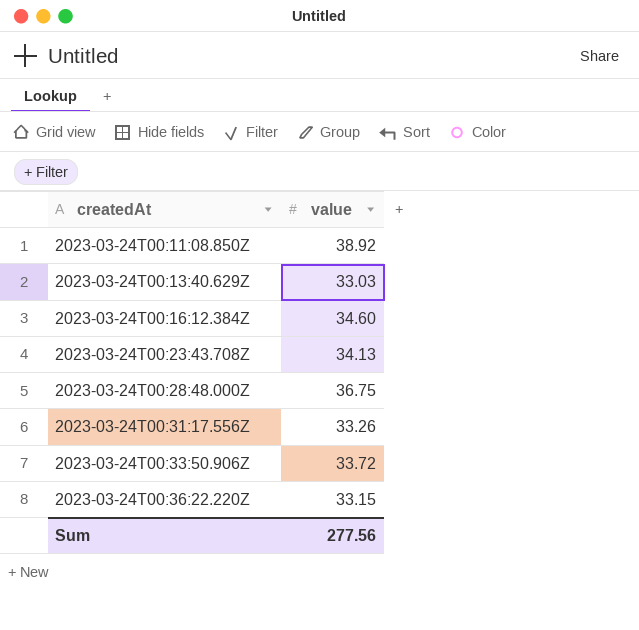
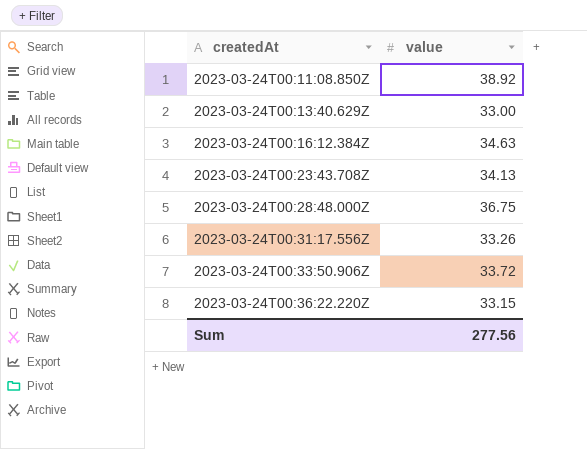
2023-03-24T00:13:40.629Z | value: 33.03 -> 33.00
2023-03-24T00:16:12.384Z | value: 34.60 -> 34.63

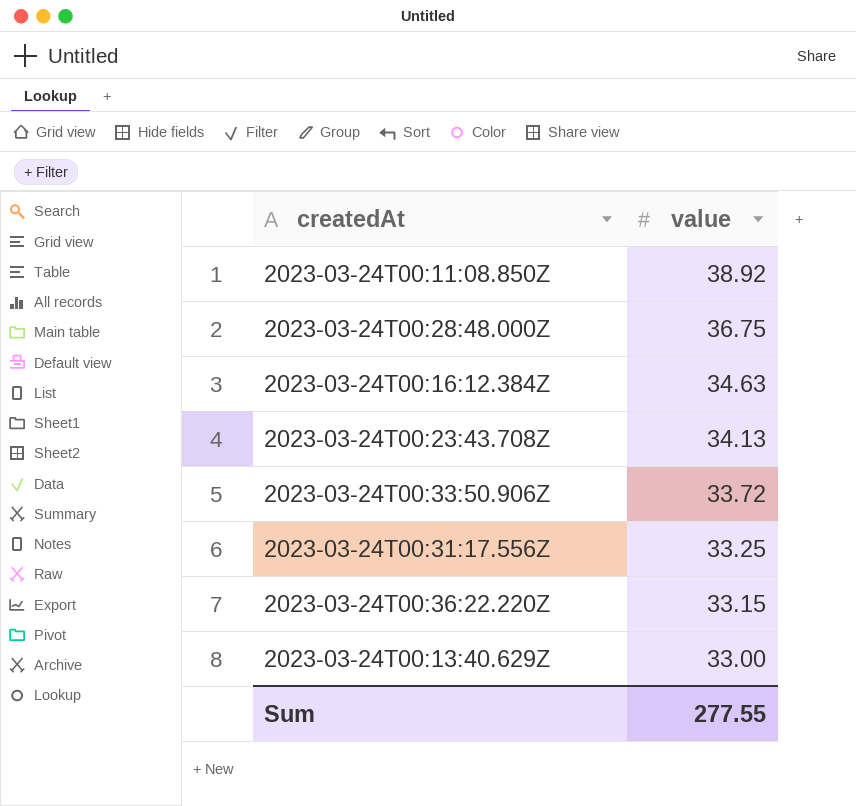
row order: createdAt ascending -> value descending
2023-03-24T00:31:17.556Z | value: 33.26 -> 33.25
Sum | value: 277.56 -> 277.55

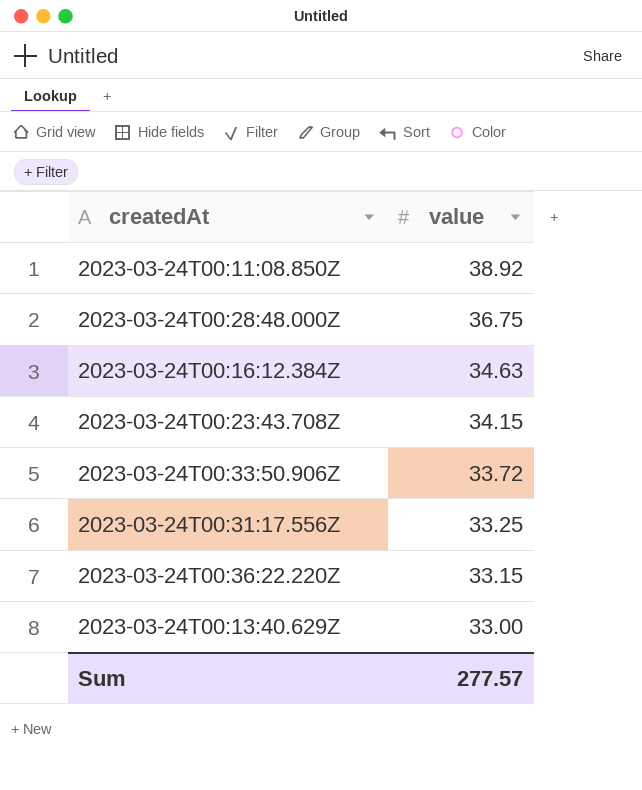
2023-03-24T00:23:43.708Z | value: 34.13 -> 34.15
Sum | value: 277.55 -> 277.57

